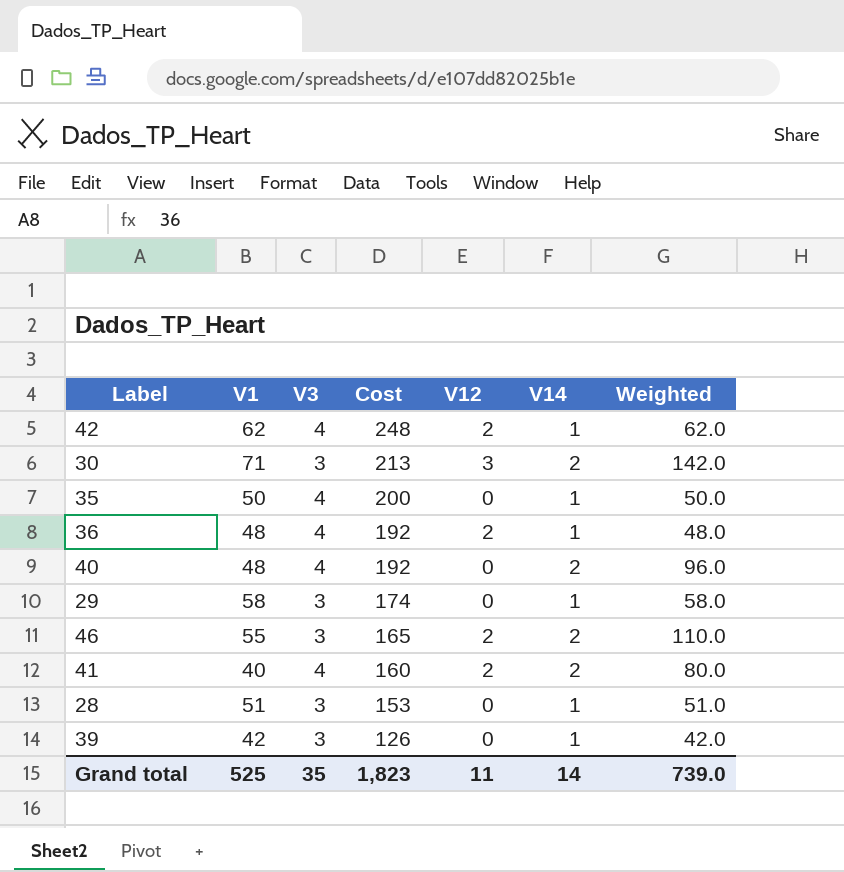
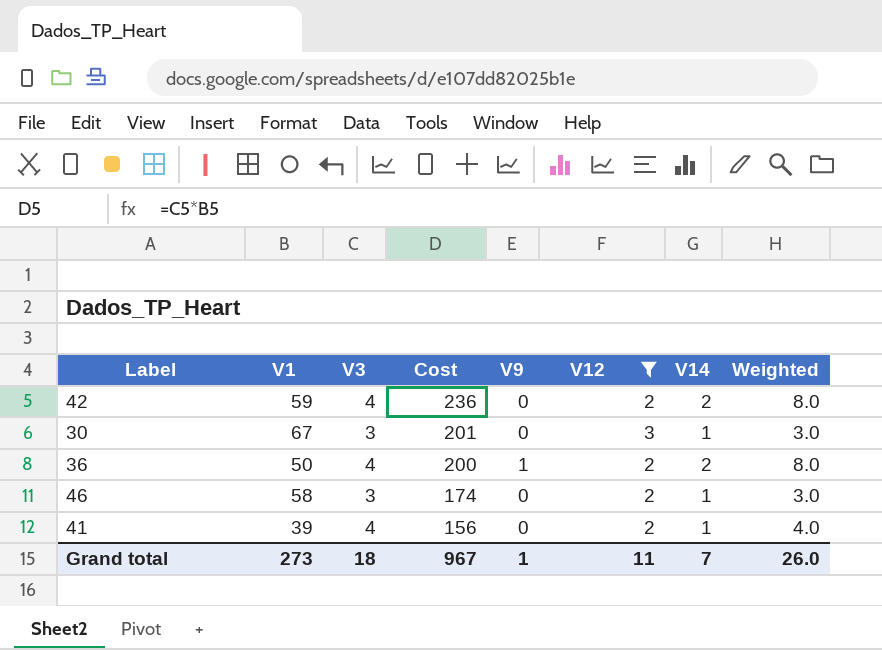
filter: none -> V12 != 0
column V9 | position: none -> 5
column Weighted | formula: [V1] * [V14] -> [V3] * [V14]
42 | V1: 62 -> 59
42 | Cost: 248 -> 236
42 | V14: 1 -> 2
30 | V1: 71 -> 67
30 | Cost: 213 -> 201
30 | V14: 2 -> 1
36 | V1: 48 -> 50
36 | Cost: 192 -> 200
36 | V14: 1 -> 2
46 | V1: 55 -> 58
46 | Cost: 165 -> 174
46 | V14: 2 -> 1
41 | V1: 40 -> 39
41 | Cost: 160 -> 156
41 | V14: 2 -> 1
Grand total | V1: 525 -> 273
Grand total | V3: 35 -> 18
Grand total | Cost: 1,823 -> 967
Grand total | V14: 14 -> 7
Grand total | Weighted: 739.0 -> 26.0

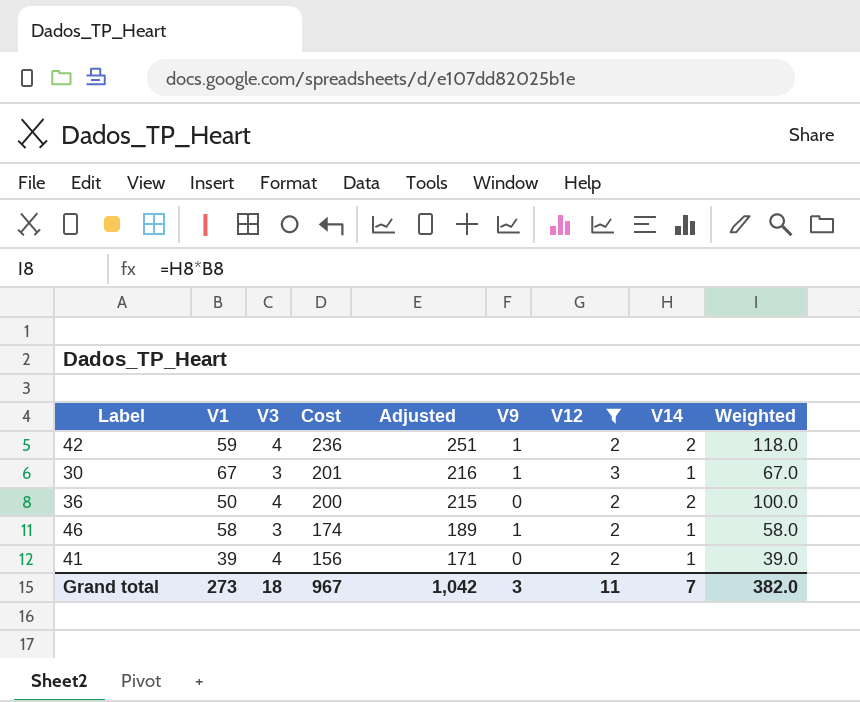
column Adjusted | formula: none -> [Cost] + 15
column Weighted | formula: [V3] * [V14] -> [V1] * [V14]
42 | V9: 0 -> 1
30 | V9: 0 -> 1
36 | V9: 1 -> 0
46 | V9: 0 -> 1
Grand total | V9: 1 -> 3
Grand total | Weighted: 26.0 -> 382.0

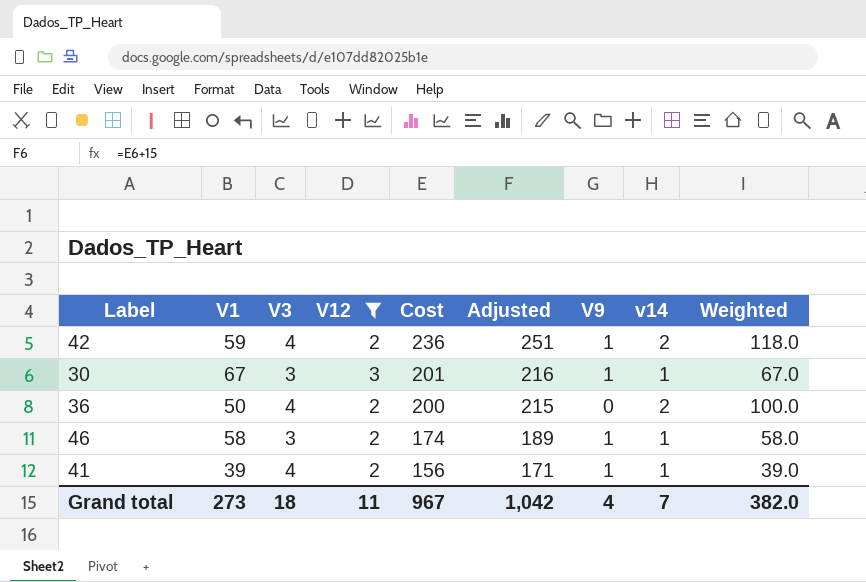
column V12 | position: 7 -> 4
column name: V14 -> v14
41 | V9: 0 -> 1
Grand total | V9: 3 -> 4

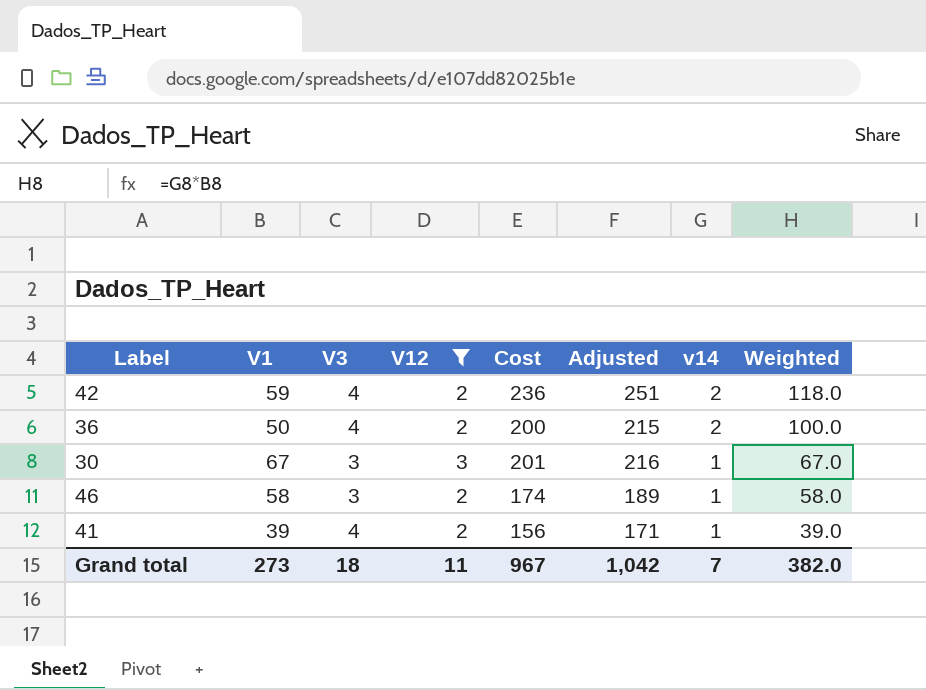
row order: Cost descending -> v14 descending
column V9 | position: 7 -> none

